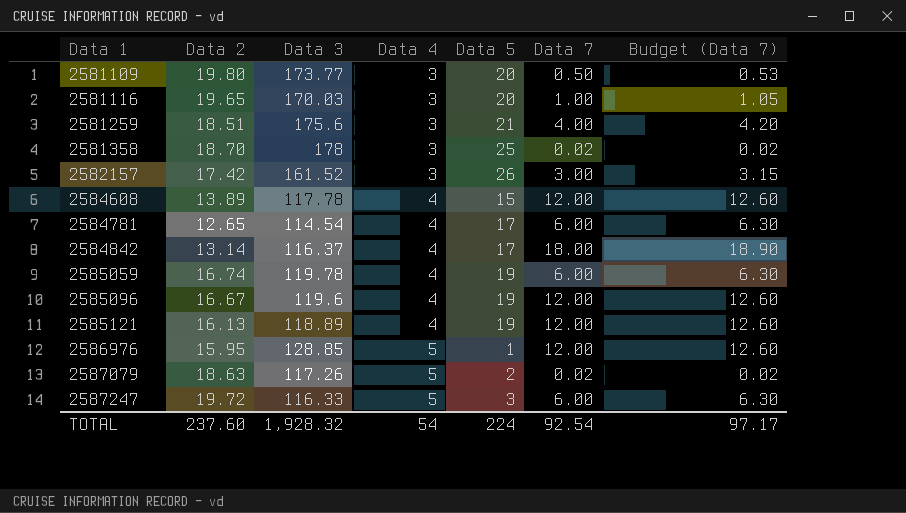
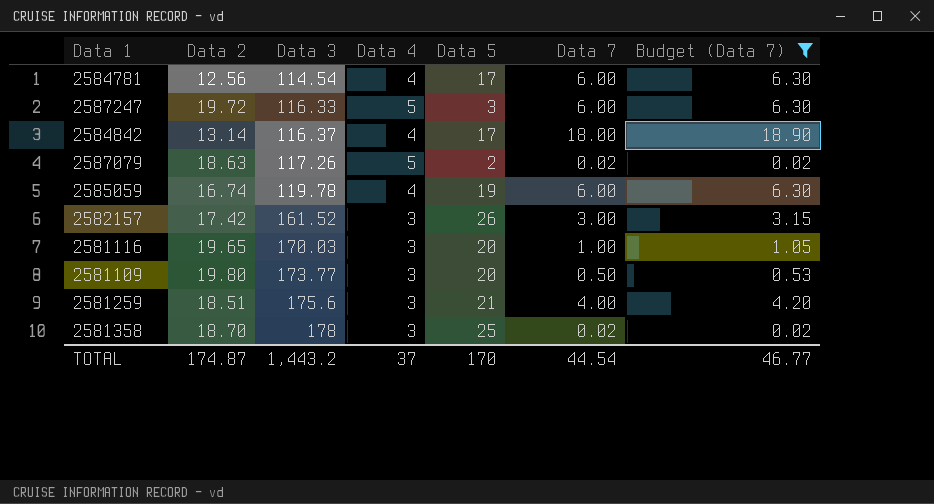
filter: none -> Budget (Data 7) != 12.60
row order: Data 1 ascending -> Data 3 ascending
2584781 | Data 2: 12.65 -> 12.56
TOTAL | Data 2: 237.60 -> 174.87
TOTAL | Data 3: 1,928.32 -> 1,443.2
TOTAL | Data 4: 54 -> 37
TOTAL | Data 5: 224 -> 170
TOTAL | Data 7: 92.54 -> 44.54
TOTAL | Budget (Data 7): 97.17 -> 46.77

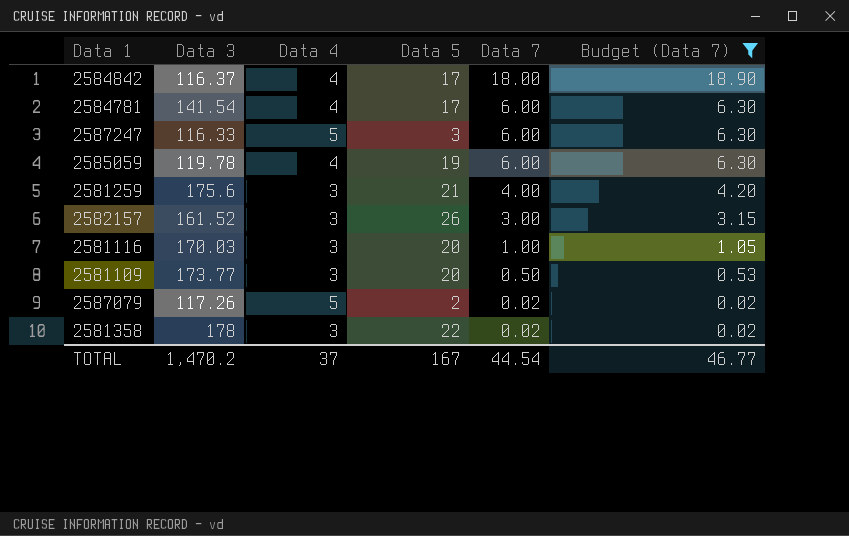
row order: Data 3 ascending -> Data 7 descending
column Data 2 | position: 2 -> none
2584781 | Data 3: 114.54 -> 141.54
2581358 | Data 5: 25 -> 22
TOTAL | Data 3: 1,443.2 -> 1,470.2
TOTAL | Data 5: 170 -> 167

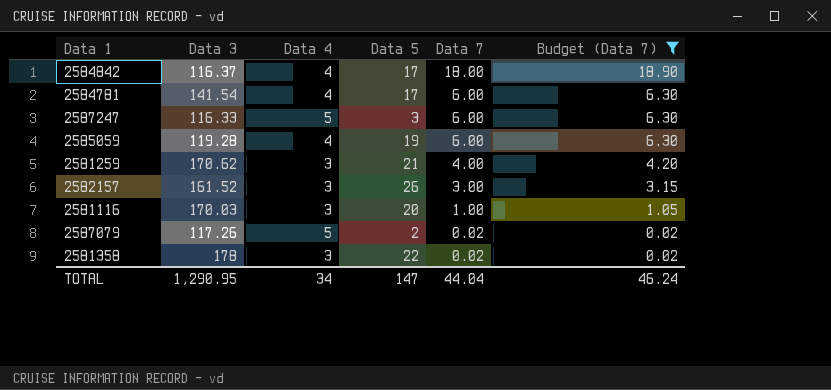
row 2581109: 173.77 | 3 | 20 | 0.50 | 0.53 -> none
2585059 | Data 3: 119.78 -> 119.28
2581259 | Data 3: 175.6 -> 170.62
TOTAL | Data 3: 1,470.2 -> 1,290.95
TOTAL | Data 4: 37 -> 34
TOTAL | Data 5: 167 -> 147
TOTAL | Data 7: 44.54 -> 44.04
TOTAL | Budget (Data 7): 46.77 -> 46.24

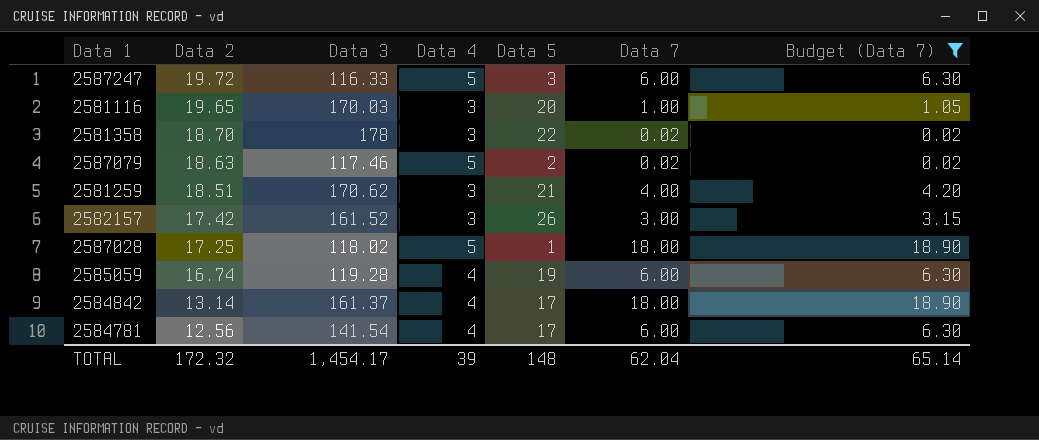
row order: Data 7 descending -> Data 2 descending
column Data 2 | position: none -> 2
2587079 | Data 3: 117.26 -> 117.46
row 2587028: none -> 17.25 | 118.02 | 5 | 1 | 18.00 | 18.90
2584842 | Data 3: 116.37 -> 161.37
TOTAL | Data 3: 1,290.95 -> 1,454.17
TOTAL | Data 4: 34 -> 39
TOTAL | Data 5: 147 -> 148
TOTAL | Data 7: 44.04 -> 62.04
TOTAL | Budget (Data 7): 46.24 -> 65.14

